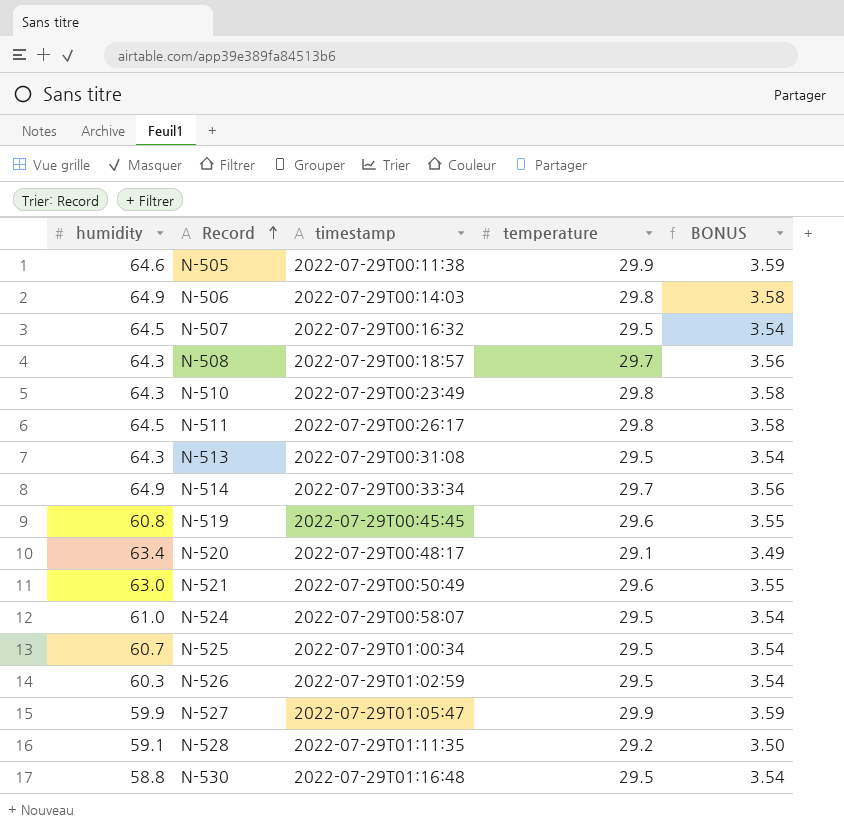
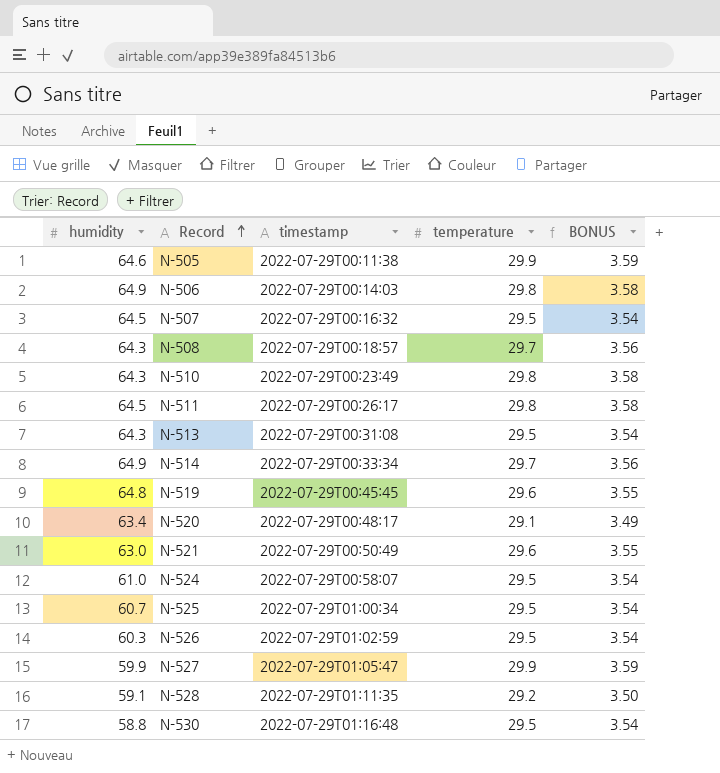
N-519 | humidity: 60.8 -> 64.8

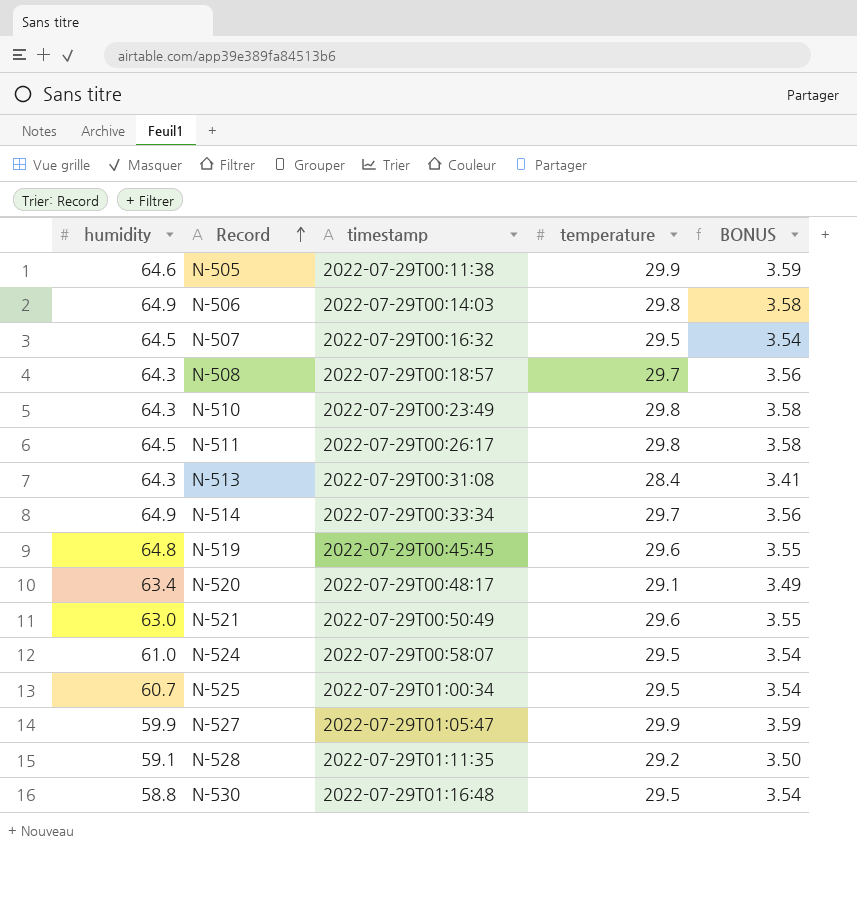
row N-526: 60.3 | 2022-07-29T01:02:59 | 29.5 | 3.54 -> none
N-513 | temperature: 29.5 -> 28.4
N-513 | BONUS: 3.54 -> 3.41

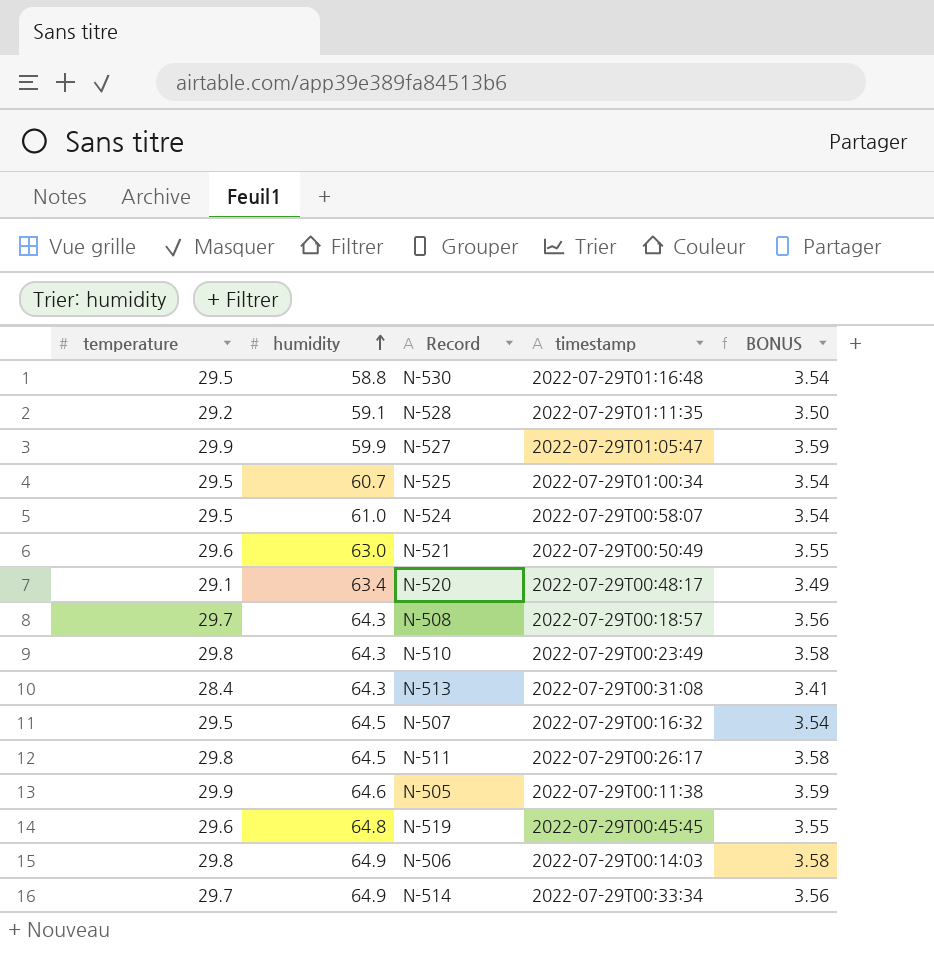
row order: Record ascending -> humidity ascending
column temperature | position: 4 -> 1

